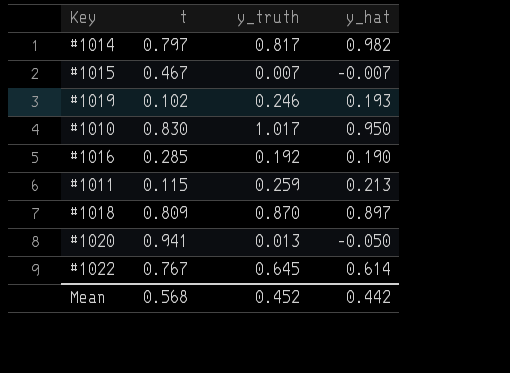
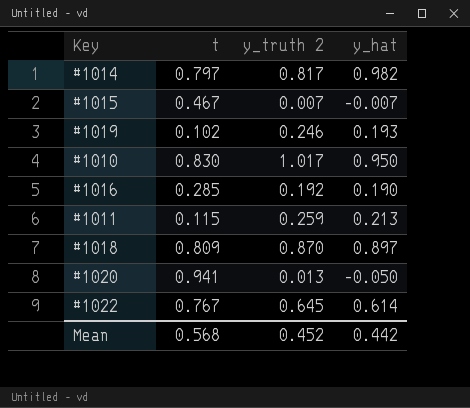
column name: y_truth -> y_truth 2

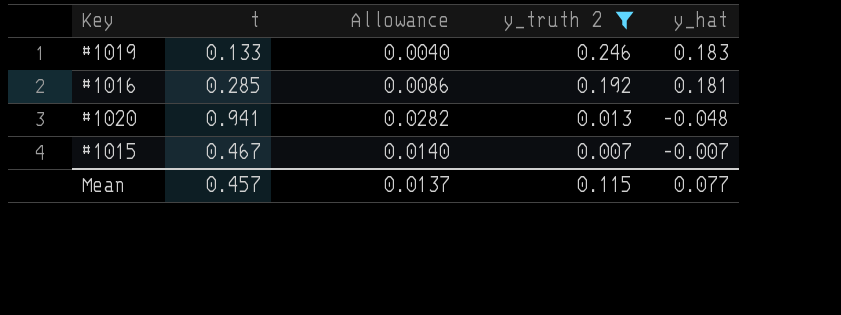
filter: none -> y_truth 2 <= 0.246
row order: none -> y_truth 2 descending
column Allowance | formula: none -> [t] * 0.03
#1019 | t: 0.102 -> 0.133
#1019 | y_hat: 0.193 -> 0.183
#1016 | y_hat: 0.190 -> 0.181
#1020 | y_hat: -0.050 -> -0.048
Mean | t: 0.568 -> 0.457
Mean | y_truth 2: 0.452 -> 0.115
Mean | y_hat: 0.442 -> 0.077

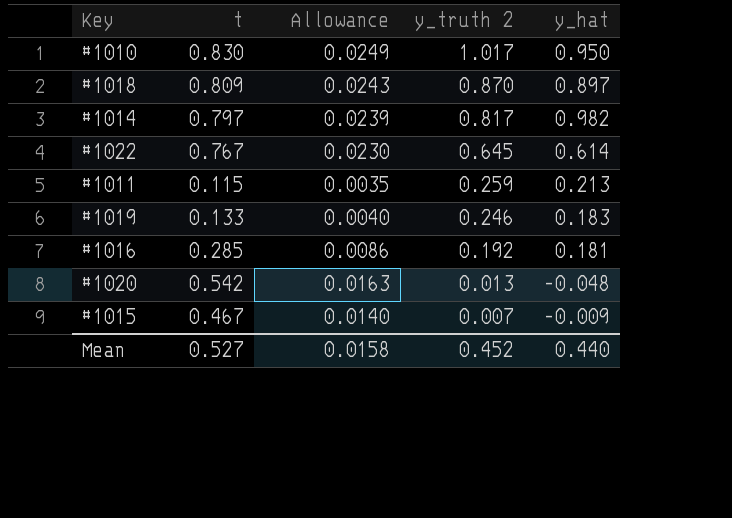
filter: y_truth 2 <= 0.246 -> none
#1020 | t: 0.941 -> 0.542
#1020 | Allowance: 0.0282 -> 0.0163
#1015 | y_hat: -0.007 -> -0.009
Mean | t: 0.457 -> 0.527
Mean | Allowance: 0.0137 -> 0.0158
Mean | y_truth 2: 0.115 -> 0.452
Mean | y_hat: 0.077 -> 0.440

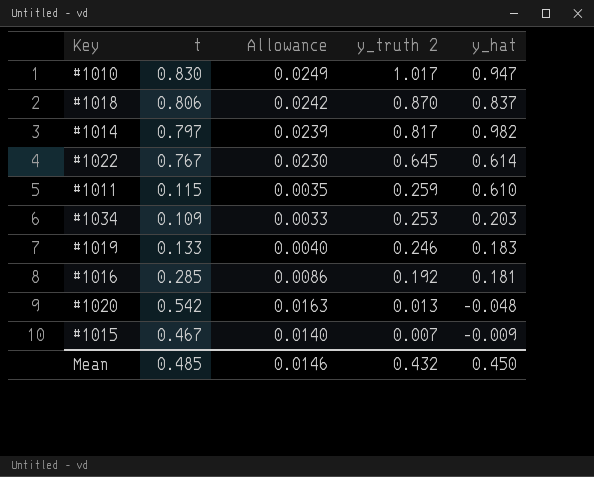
#1010 | y_hat: 0.950 -> 0.947
#1018 | t: 0.809 -> 0.806
#1018 | Allowance: 0.0243 -> 0.0242
#1018 | y_hat: 0.897 -> 0.837
#1011 | y_hat: 0.213 -> 0.610
row #1034: none -> 0.109 | 0.0033 | 0.253 | 0.203
Mean | t: 0.527 -> 0.485
Mean | Allowance: 0.0158 -> 0.0146
Mean | y_truth 2: 0.452 -> 0.432
Mean | y_hat: 0.440 -> 0.450

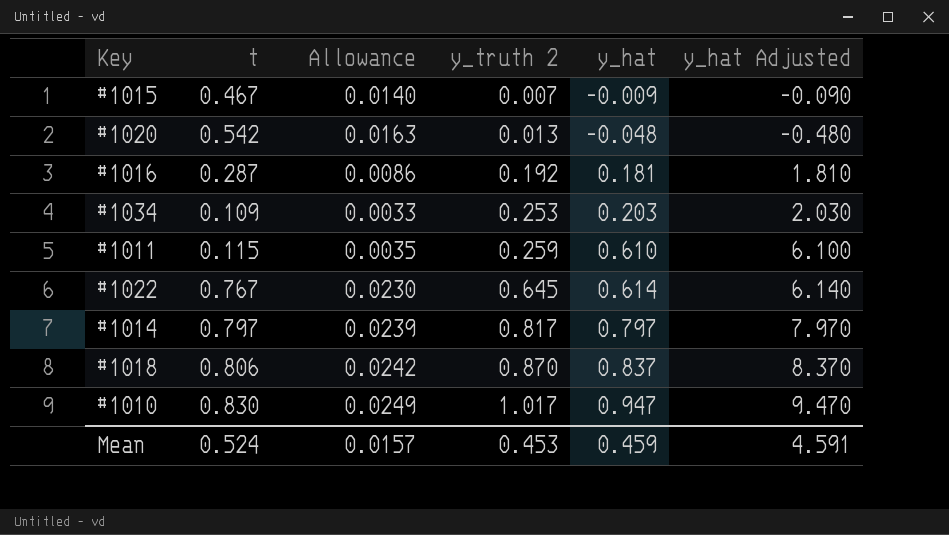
row order: y_truth 2 descending -> y_truth 2 ascending
column y_hat Adjusted | formula: none -> [y_hat] * 10
row #1019: 0.133 | 0.0040 | 0.246 | 0.183 -> none
#1016 | t: 0.285 -> 0.287
#1014 | y_hat: 0.982 -> 0.797
Mean | t: 0.485 -> 0.524
Mean | Allowance: 0.0146 -> 0.0157
Mean | y_truth 2: 0.432 -> 0.453
Mean | y_hat: 0.450 -> 0.459

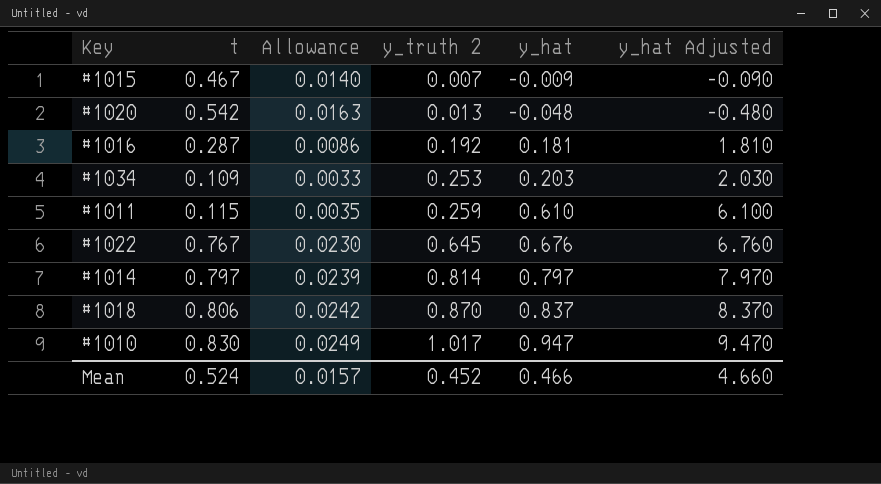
#1022 | y_hat: 0.614 -> 0.676
#1022 | y_hat Adjusted: 6.140 -> 6.760
#1014 | y_truth 2: 0.817 -> 0.814
Mean | y_truth 2: 0.453 -> 0.452
Mean | y_hat: 0.459 -> 0.466
Mean | y_hat Adjusted: 4.591 -> 4.660

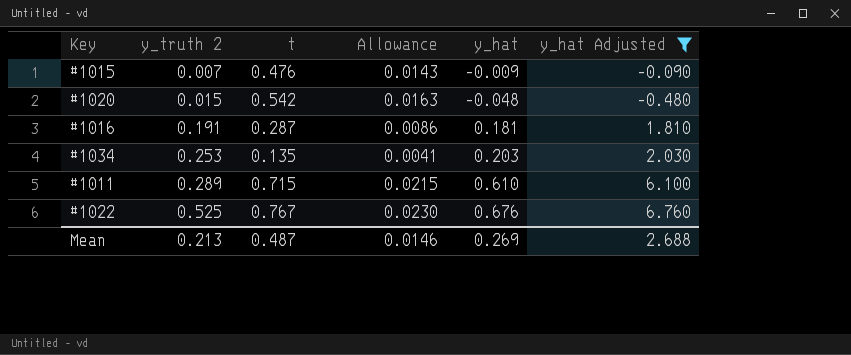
filter: none -> y_hat Adjusted <= 6.760
column y_truth 2 | position: 4 -> 2
#1015 | t: 0.467 -> 0.476
#1015 | Allowance: 0.0140 -> 0.0143
#1020 | y_truth 2: 0.013 -> 0.015
#1016 | y_truth 2: 0.192 -> 0.191
#1034 | t: 0.109 -> 0.135
#1034 | Allowance: 0.0033 -> 0.0041
#1011 | y_truth 2: 0.259 -> 0.289
#1011 | t: 0.115 -> 0.715
#1011 | Allowance: 0.0035 -> 0.0215
#1022 | y_truth 2: 0.645 -> 0.525
Mean | y_truth 2: 0.452 -> 0.213
Mean | t: 0.524 -> 0.487
Mean | Allowance: 0.0157 -> 0.0146
Mean | y_hat: 0.466 -> 0.269
Mean | y_hat Adjusted: 4.660 -> 2.688

